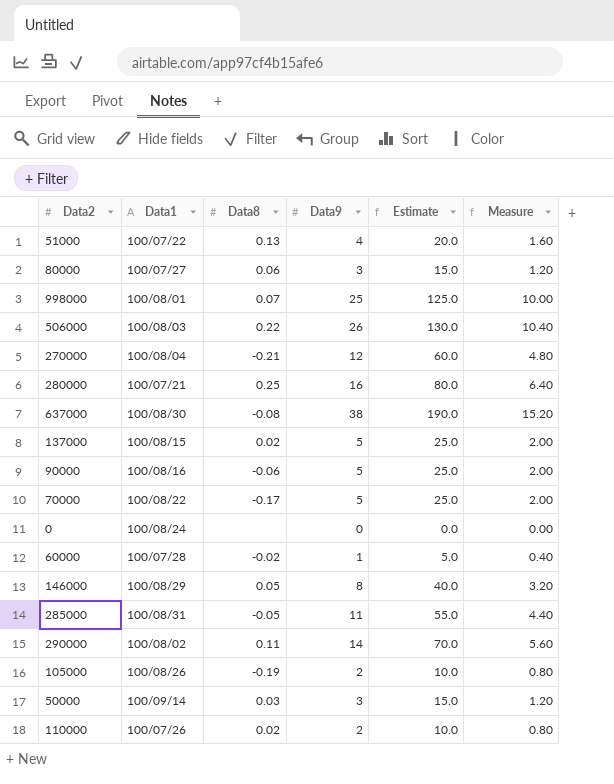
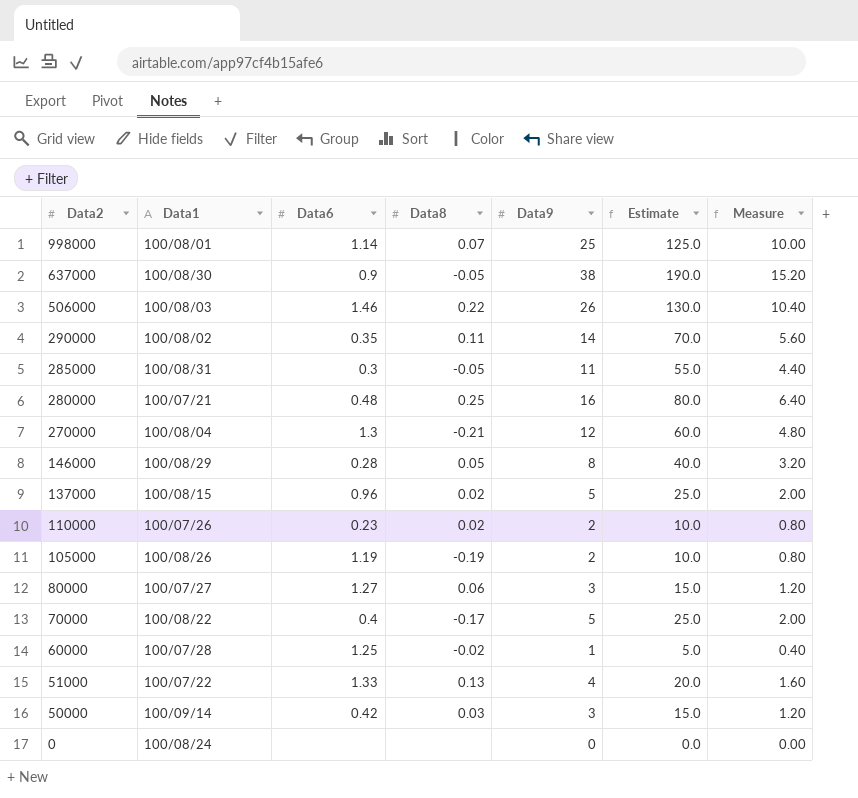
row order: none -> Data2 descending
column Data6 | position: none -> 3
row 90000: 100/08/16 | -0.06 | 5 | 25.0 | 2.00 -> none
637000 | Data8: -0.08 -> -0.05

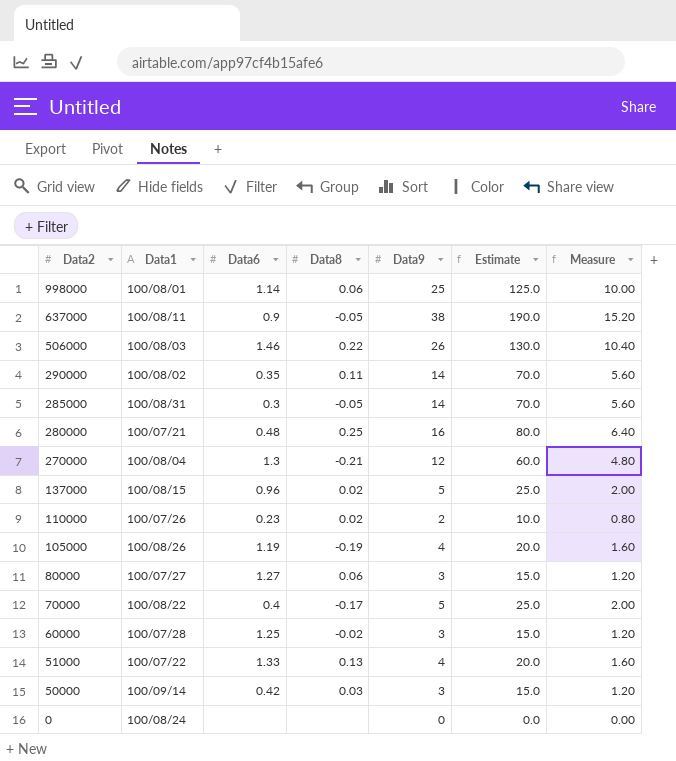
row 146000: 100/08/29 | 0.28 | 0.05 | 8 | 40.0 | 3.20 -> none
998000 | Data8: 0.07 -> 0.06
637000 | Data1: 100/08/30 -> 100/08/11
285000 | Data9: 11 -> 14
285000 | Estimate: 55.0 -> 70.0
285000 | Measure: 4.40 -> 5.60
105000 | Data9: 2 -> 4
105000 | Estimate: 10.0 -> 20.0
105000 | Measure: 0.80 -> 1.60
60000 | Data9: 1 -> 3
60000 | Estimate: 5.0 -> 15.0
60000 | Measure: 0.40 -> 1.20

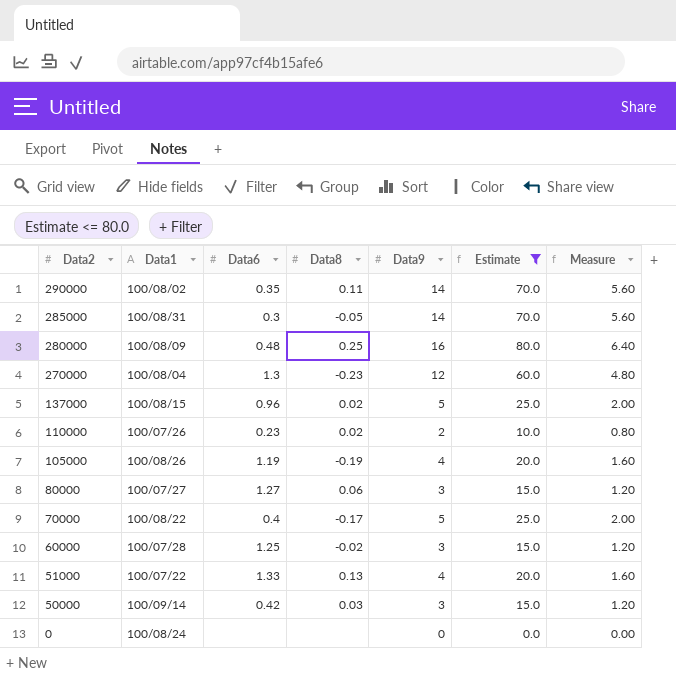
filter: none -> Estimate <= 80.0
280000 | Data1: 100/07/21 -> 100/08/09
270000 | Data8: -0.21 -> -0.23

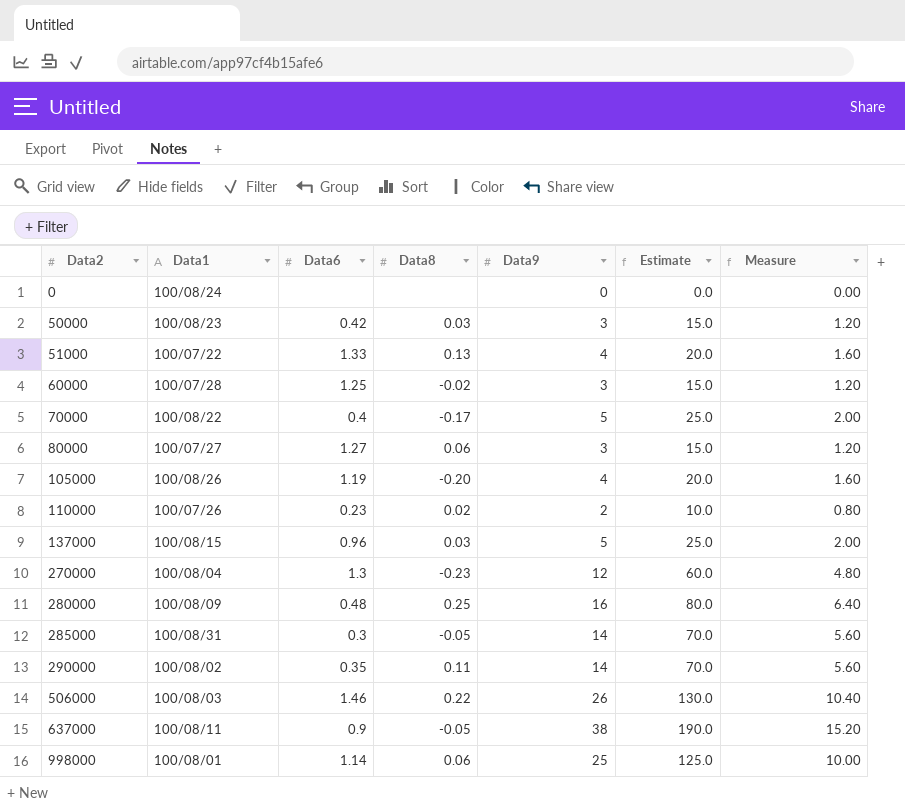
filter: Estimate <= 80.0 -> none
row order: Data2 descending -> Data2 ascending
50000 | Data1: 100/09/14 -> 100/08/23
105000 | Data8: -0.19 -> -0.20
137000 | Data8: 0.02 -> 0.03

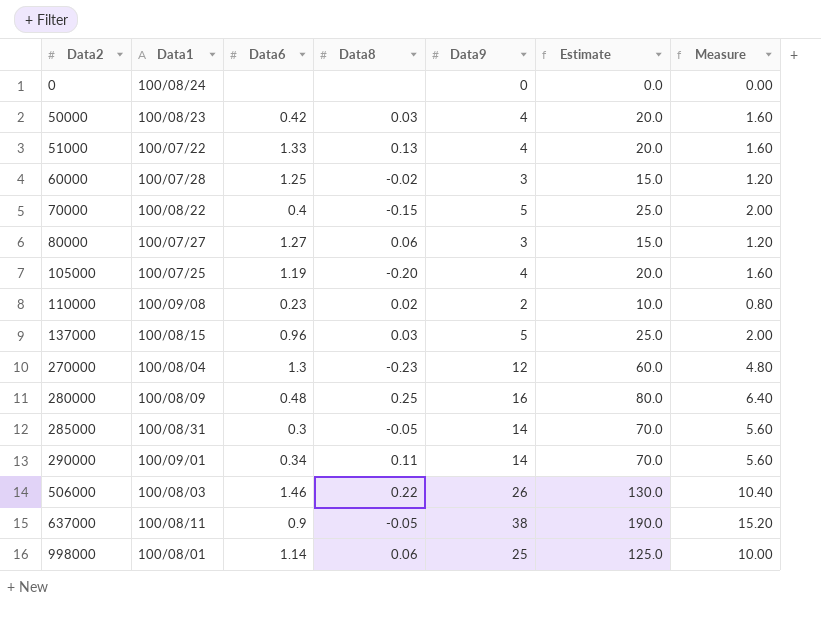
50000 | Data9: 3 -> 4
50000 | Estimate: 15.0 -> 20.0
50000 | Measure: 1.20 -> 1.60
70000 | Data8: -0.17 -> -0.15
105000 | Data1: 100/08/26 -> 100/07/25
110000 | Data1: 100/07/26 -> 100/09/08
290000 | Data1: 100/08/02 -> 100/09/01
290000 | Data6: 0.35 -> 0.34

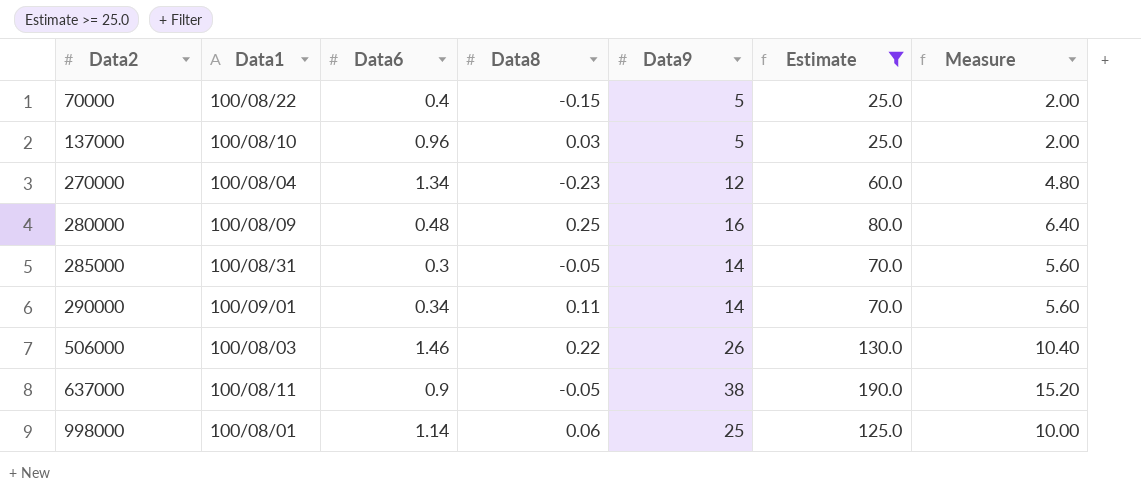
filter: none -> Estimate >= 25.0
137000 | Data1: 100/08/15 -> 100/08/10
270000 | Data6: 1.3 -> 1.34

